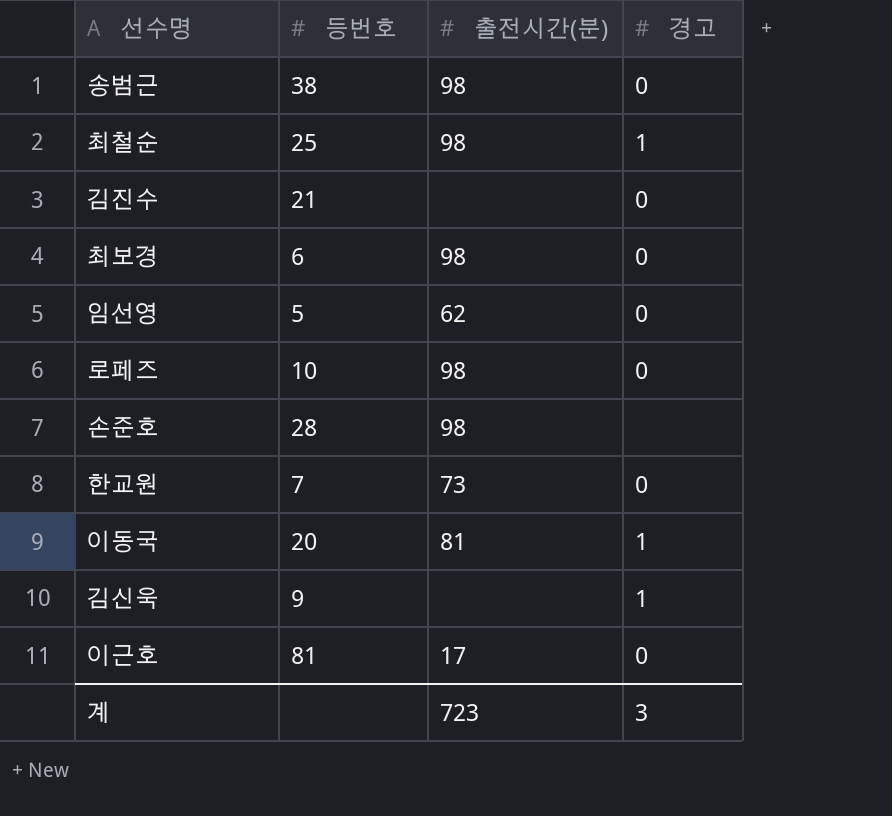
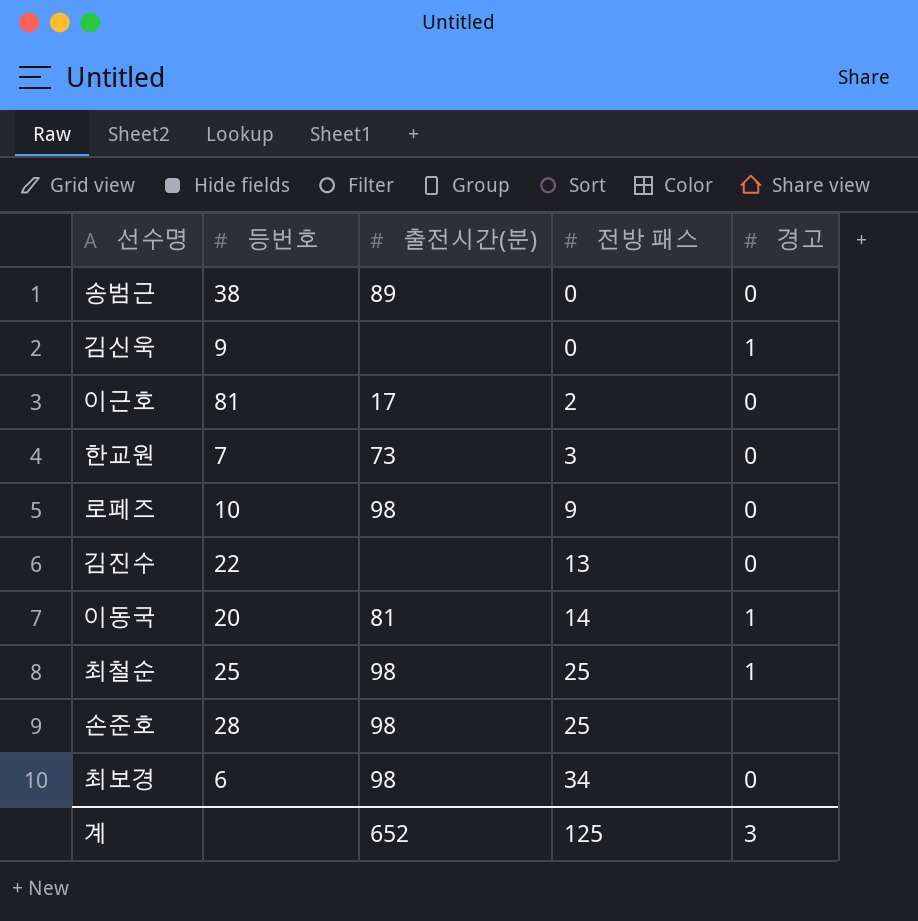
row order: none -> 전방 패스 ascending
column 전방 패스 | position: none -> 4
row 임선영: 5 | 62 | 0 -> none
송범근 | 출전시간(분): 98 -> 89
김진수 | 등번호: 21 -> 22
계 | 출전시간(분): 723 -> 652

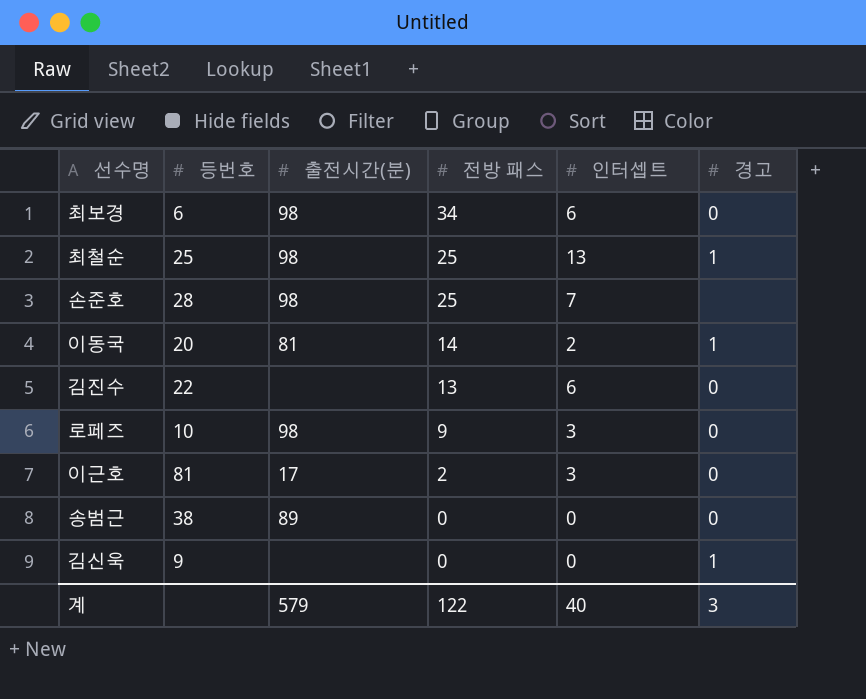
row order: 전방 패스 ascending -> 전방 패스 descending
column 인터셉트 | position: none -> 5
row 한교원: 7 | 73 | 3 | 0 -> none
계 | 출전시간(분): 652 -> 579
계 | 전방 패스: 125 -> 122

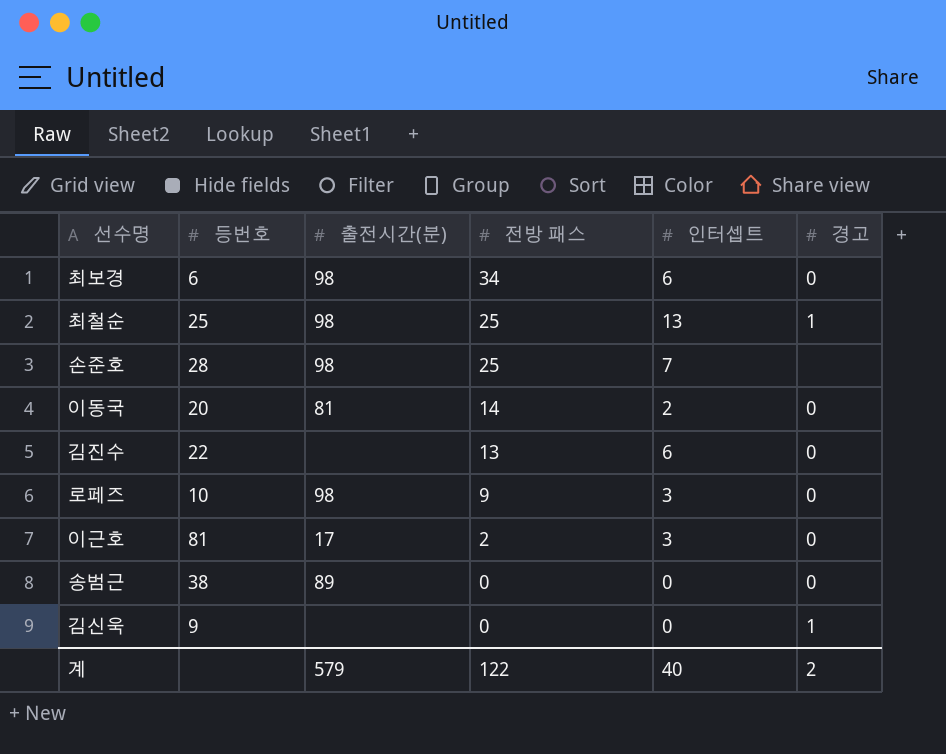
이동국 | 경고: 1 -> 0
계 | 경고: 3 -> 2

